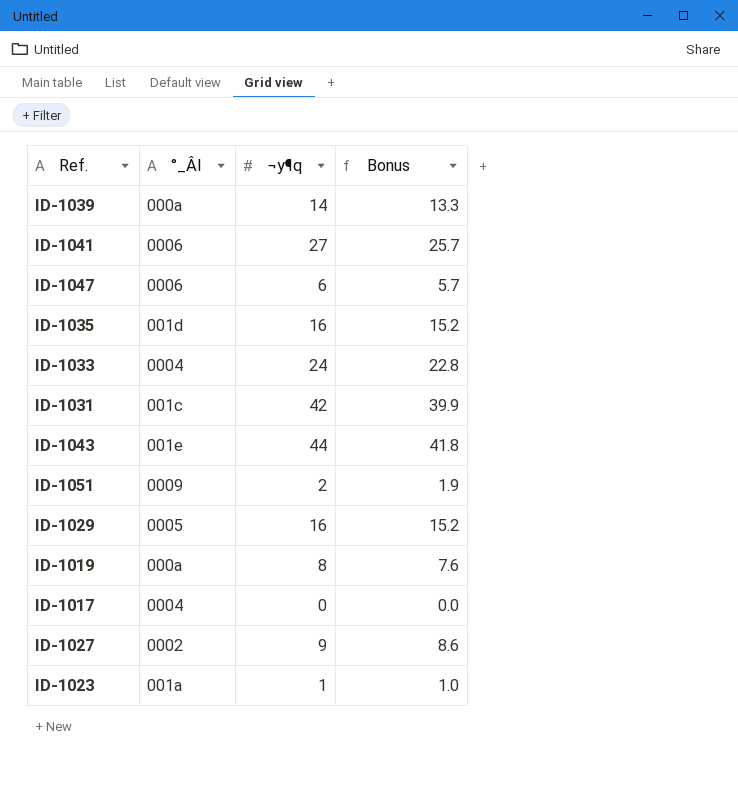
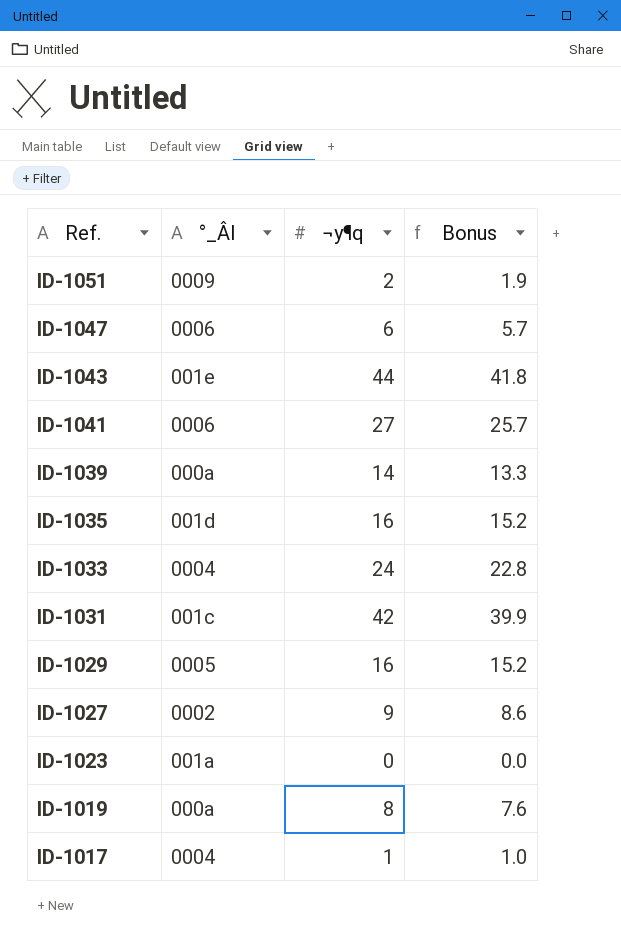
row order: none -> Ref. descending
ID-1023 | ¬y¶q: 1 -> 0
ID-1023 | Bonus: 1.0 -> 0.0
ID-1017 | ¬y¶q: 0 -> 1
ID-1017 | Bonus: 0.0 -> 1.0

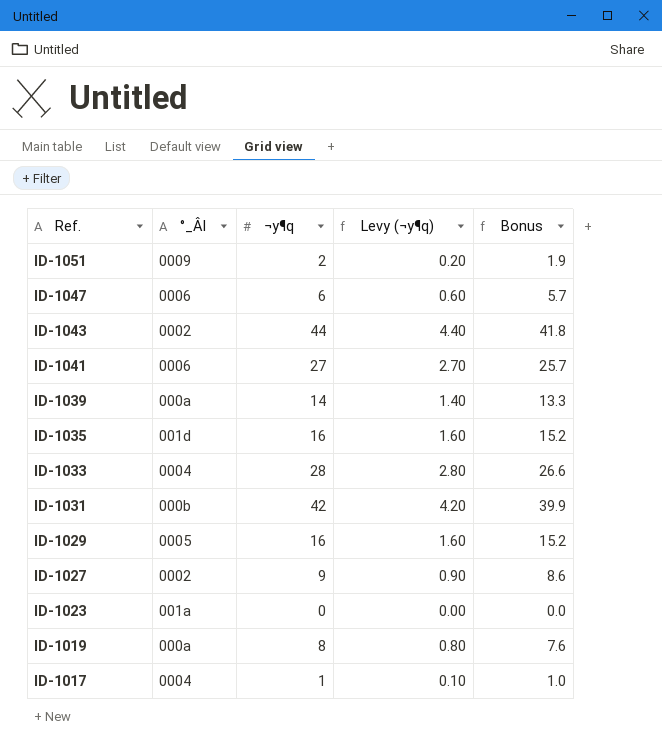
column Levy (¬y¶q) | formula: none -> [¬y¶q] * 0.1
ID-1043 | °_ÂI: 001e -> 0002
ID-1033 | ¬y¶q: 24 -> 28
ID-1033 | Bonus: 22.8 -> 26.6
ID-1031 | °_ÂI: 001c -> 000b

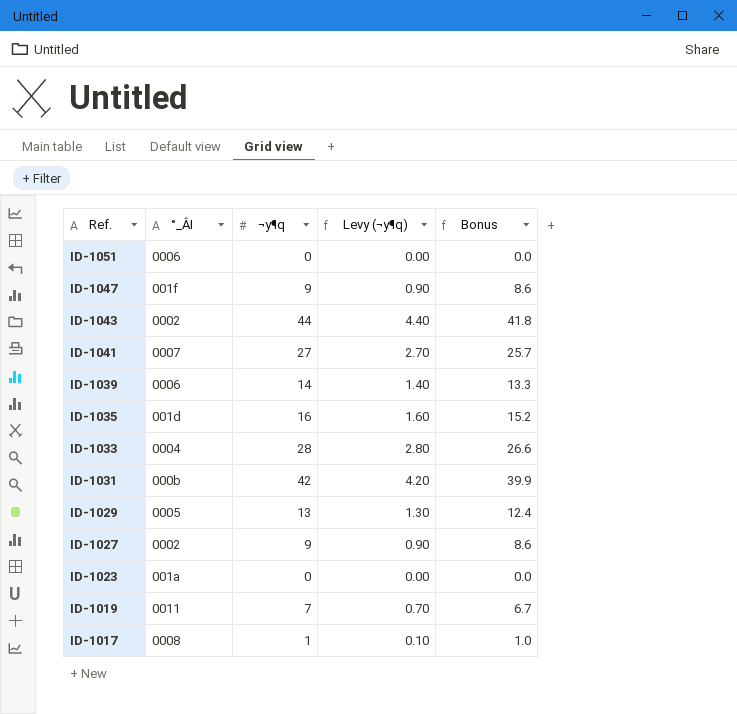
ID-1051 | °_ÂI: 0009 -> 0006
ID-1051 | ¬y¶q: 2 -> 0
ID-1051 | Levy (¬y¶q): 0.20 -> 0.00
ID-1051 | Bonus: 1.9 -> 0.0
ID-1047 | °_ÂI: 0006 -> 001f
ID-1047 | ¬y¶q: 6 -> 9
ID-1047 | Levy (¬y¶q): 0.60 -> 0.90
ID-1047 | Bonus: 5.7 -> 8.6
ID-1041 | °_ÂI: 0006 -> 0007
ID-1039 | °_ÂI: 000a -> 0006
ID-1029 | ¬y¶q: 16 -> 13
ID-1029 | Levy (¬y¶q): 1.60 -> 1.30
ID-1029 | Bonus: 15.2 -> 12.4
ID-1019 | °_ÂI: 000a -> 0011
ID-1019 | ¬y¶q: 8 -> 7
ID-1019 | Levy (¬y¶q): 0.80 -> 0.70
ID-1019 | Bonus: 7.6 -> 6.7
ID-1017 | °_ÂI: 0004 -> 0008

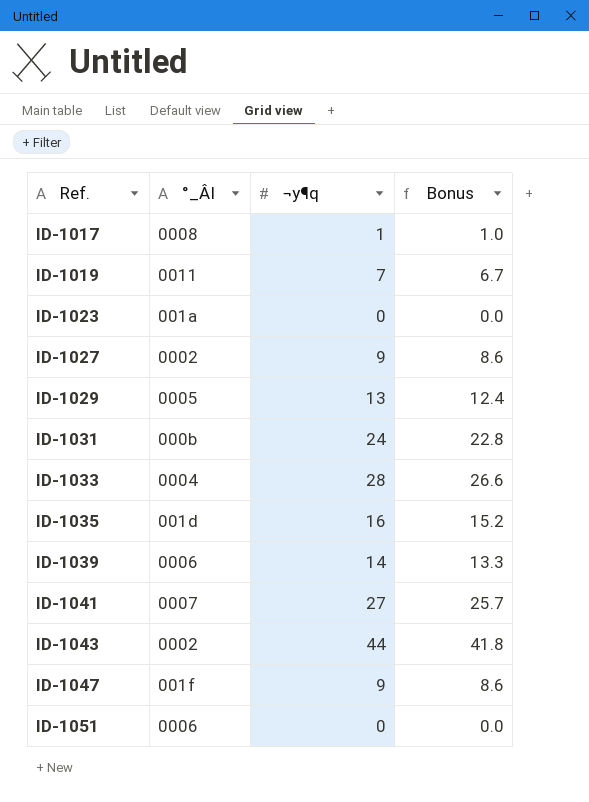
row order: Ref. descending -> Ref. ascending
column Levy (¬y¶q) | formula: [¬y¶q] * 0.1 -> none
ID-1031 | ¬y¶q: 42 -> 24
ID-1031 | Bonus: 39.9 -> 22.8

